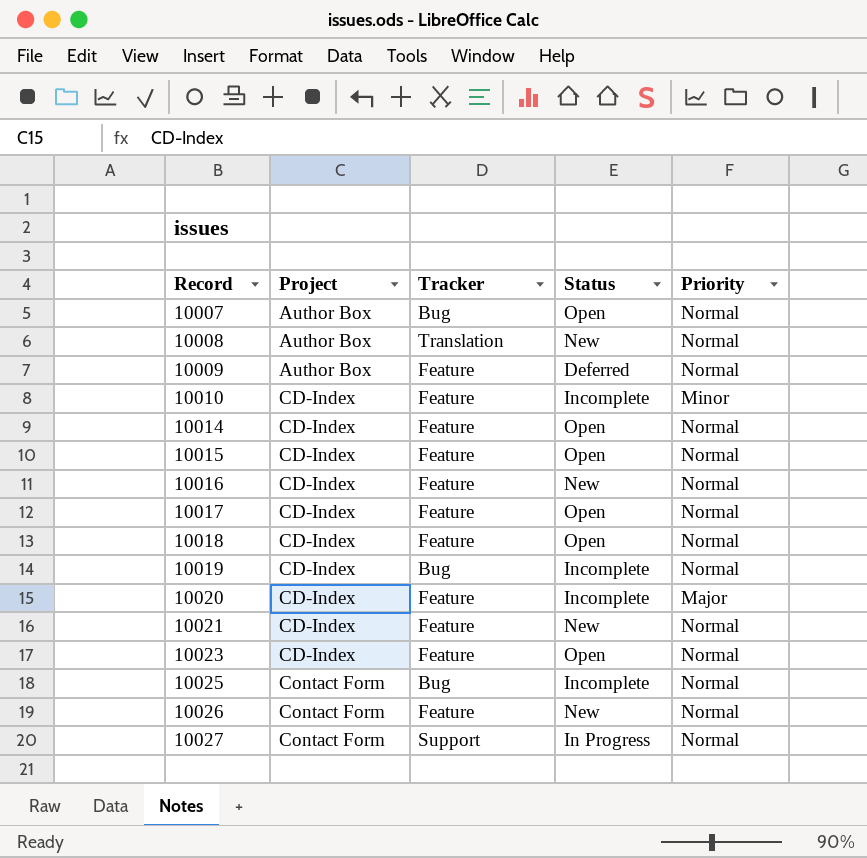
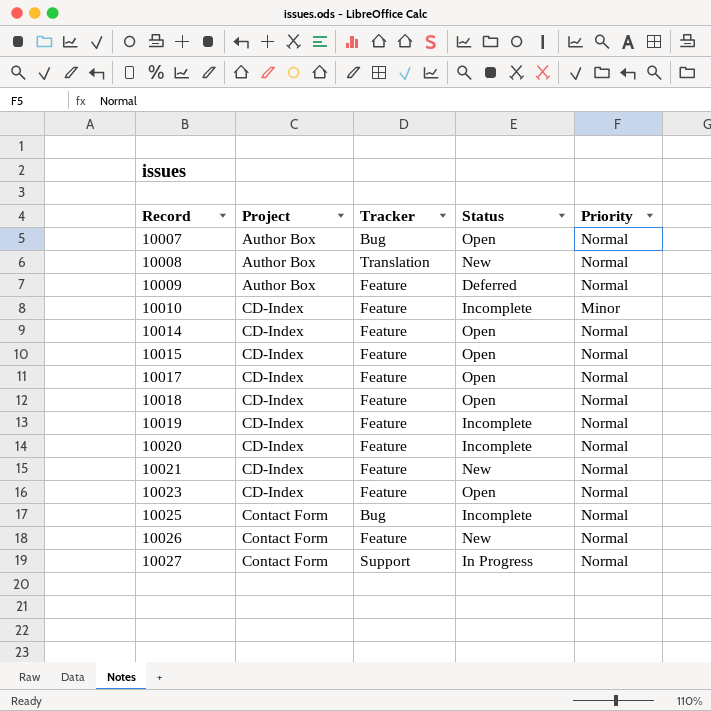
row 10016: CD-Index | Feature | New | Normal -> none
10019 | Tracker: Bug -> Feature
10020 | Priority: Major -> Normal

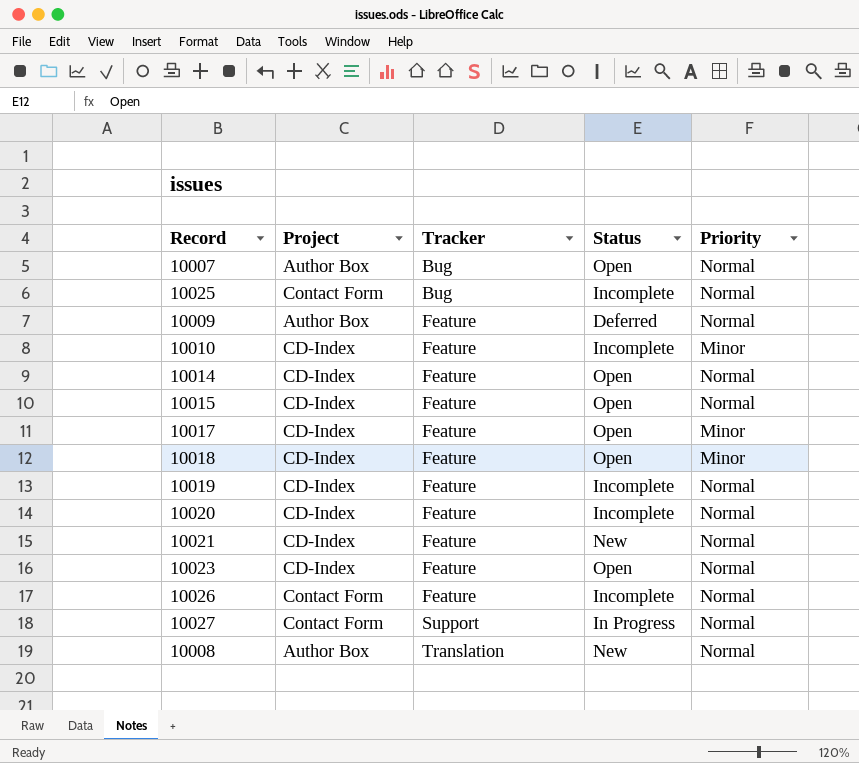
row order: Record ascending -> Tracker ascending
10017 | Priority: Normal -> Minor
10018 | Priority: Normal -> Minor
10026 | Status: New -> Incomplete

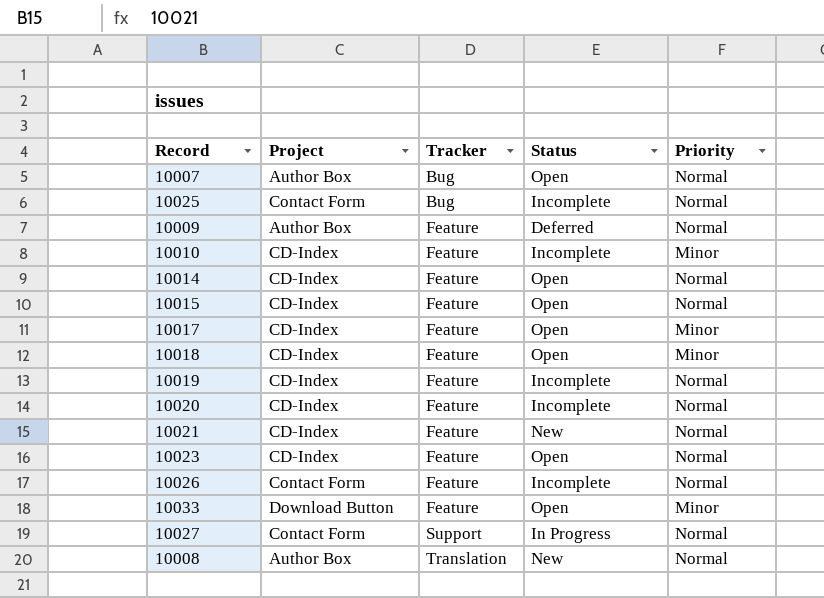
row 10033: none -> Download Button | Feature | Open | Minor

